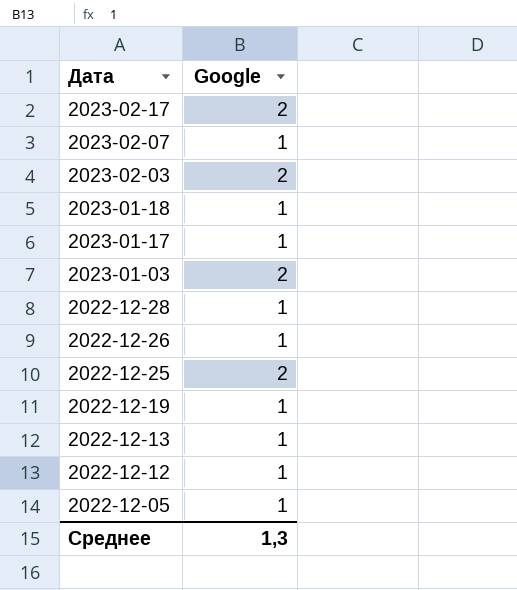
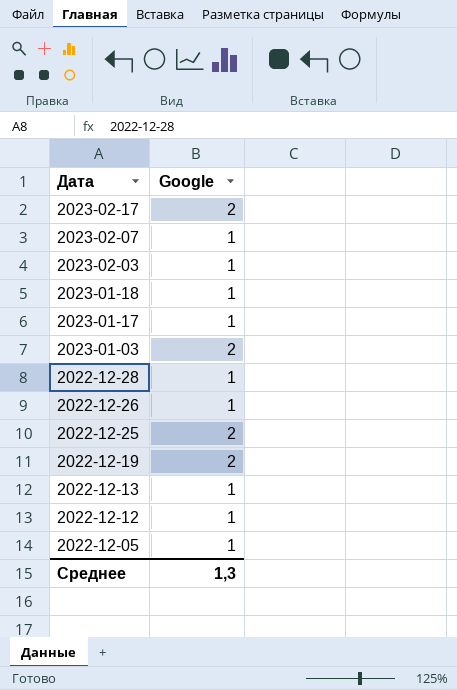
2023-02-03 | Google: 2 -> 1
2022-12-19 | Google: 1 -> 2

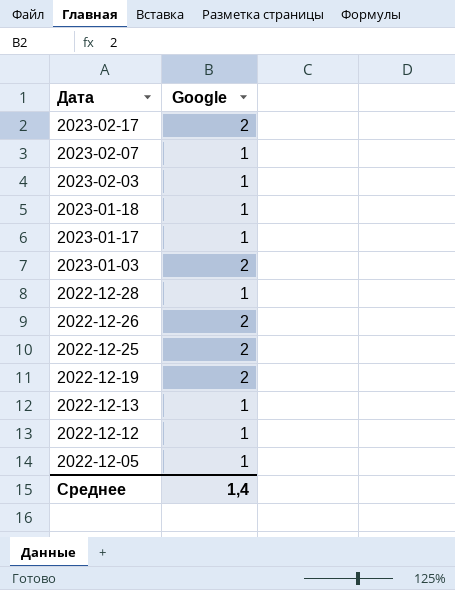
2022-12-26 | Google: 1 -> 2
Среднее | Google: 1,3 -> 1,4

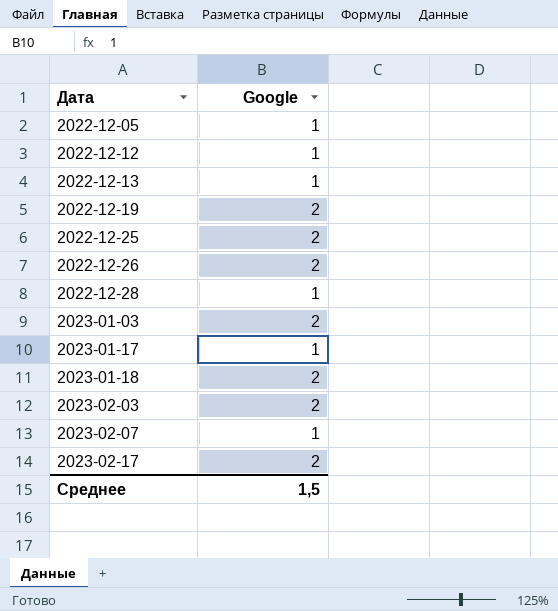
row order: Дата descending -> Дата ascending
2023-01-18 | Google: 1 -> 2
2023-02-03 | Google: 1 -> 2
Среднее | Google: 1,4 -> 1,5

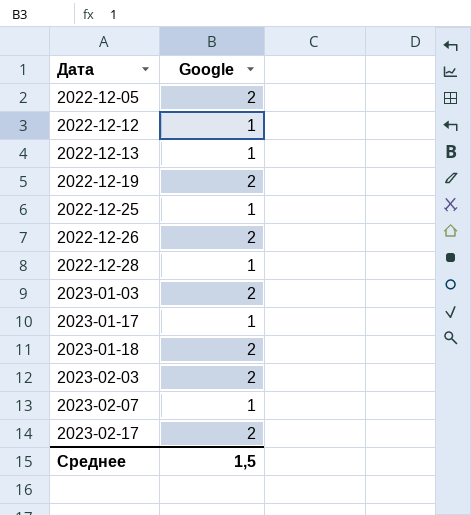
2022-12-05 | Google: 1 -> 2
2022-12-25 | Google: 2 -> 1

